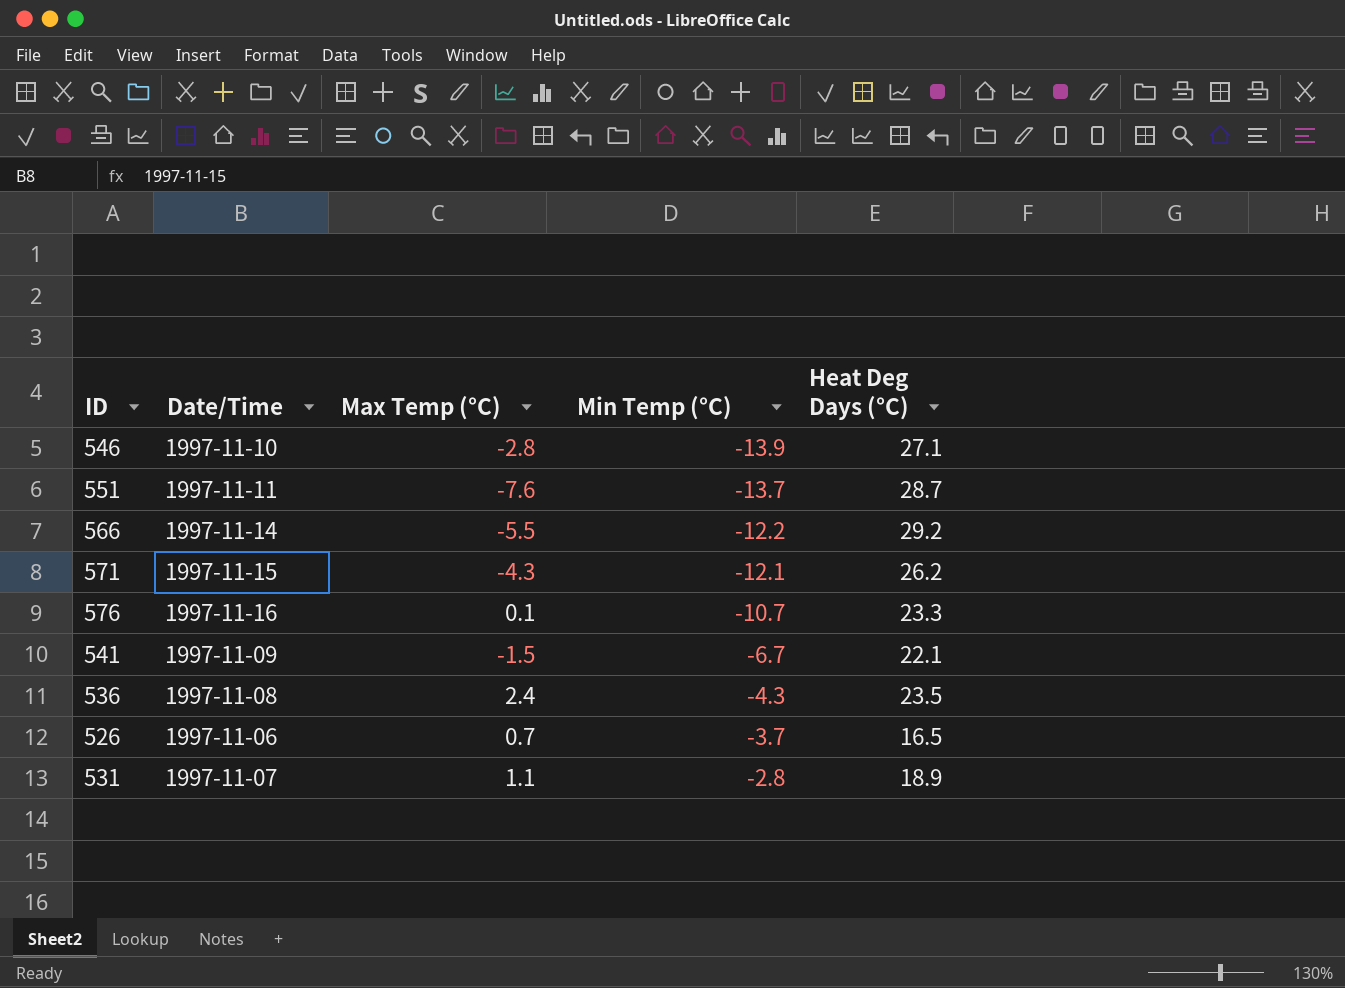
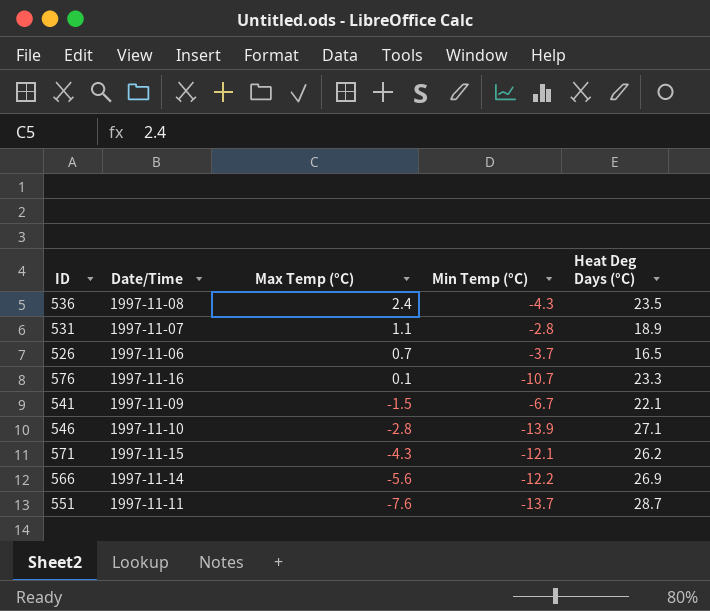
row order: Min Temp (°C) ascending -> Max Temp (°C) descending
566 | Max Temp (°C): -5.5 -> -5.6
566 | Heat Deg Days (°C): 29.2 -> 26.9

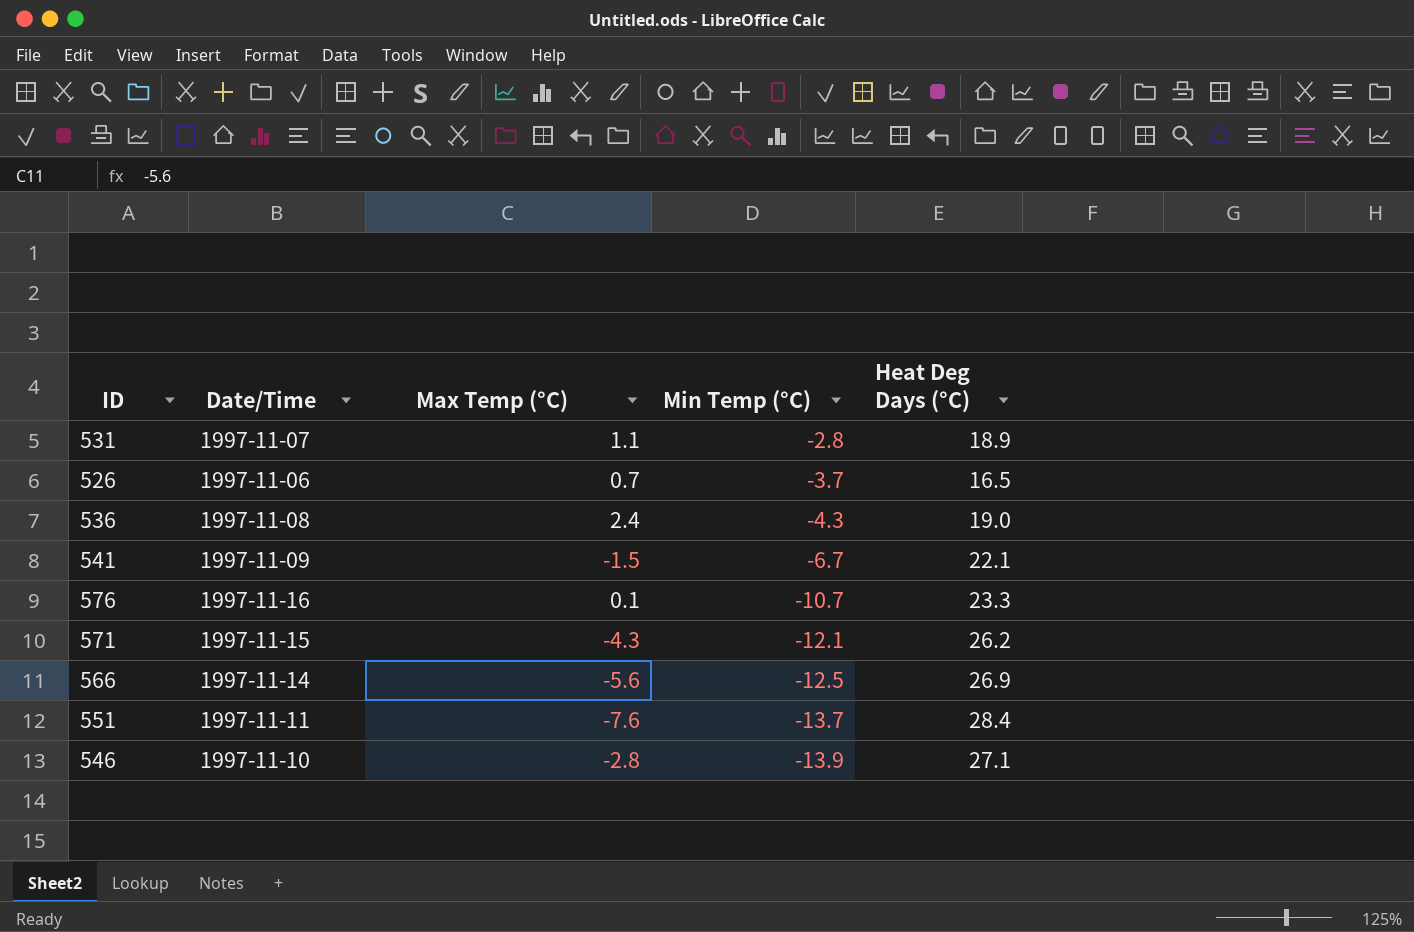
row order: Max Temp (°C) descending -> Min Temp (°C) descending
536 | Heat Deg Days (°C): 23.5 -> 19.0
566 | Min Temp (°C): -12.2 -> -12.5
551 | Heat Deg Days (°C): 28.7 -> 28.4

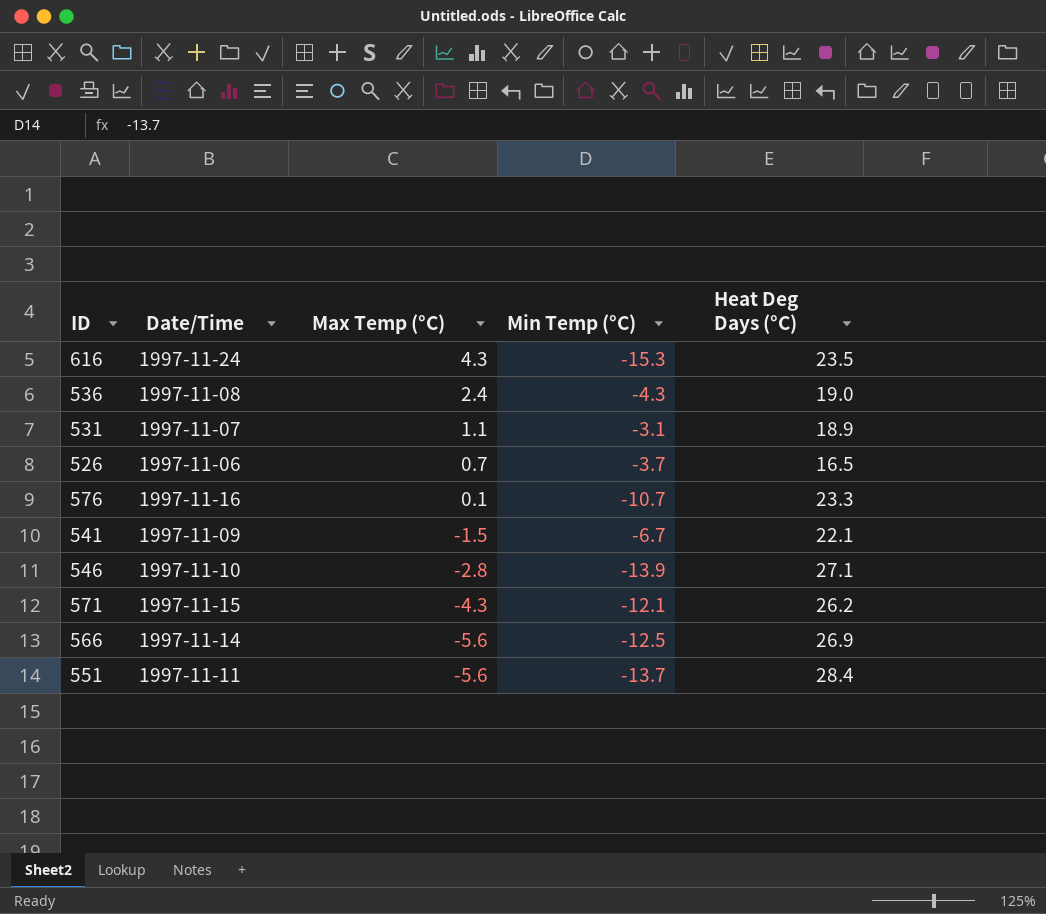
row order: Min Temp (°C) descending -> Max Temp (°C) descending
row 616: none -> 1997-11-24 | 4.3 | -15.3 | 23.5
531 | Min Temp (°C): -2.8 -> -3.1
551 | Max Temp (°C): -7.6 -> -5.6

